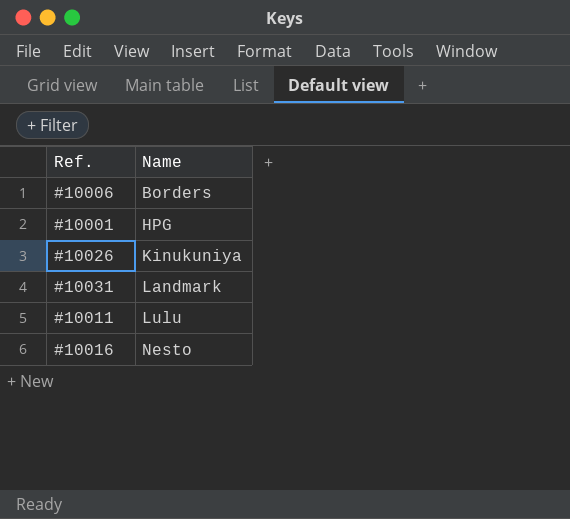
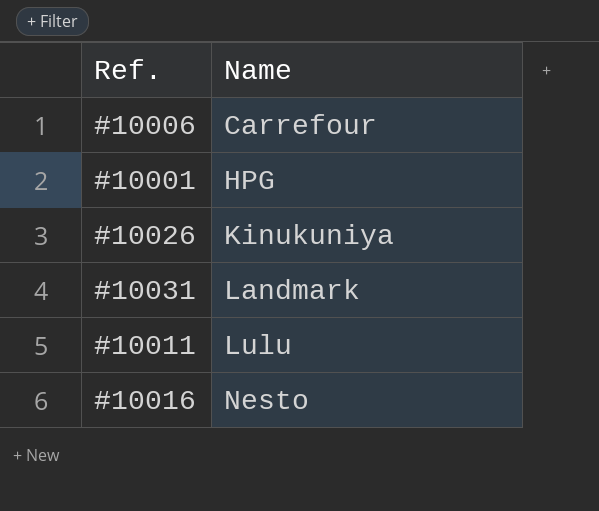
#10006 | Name: Borders -> Carrefour

